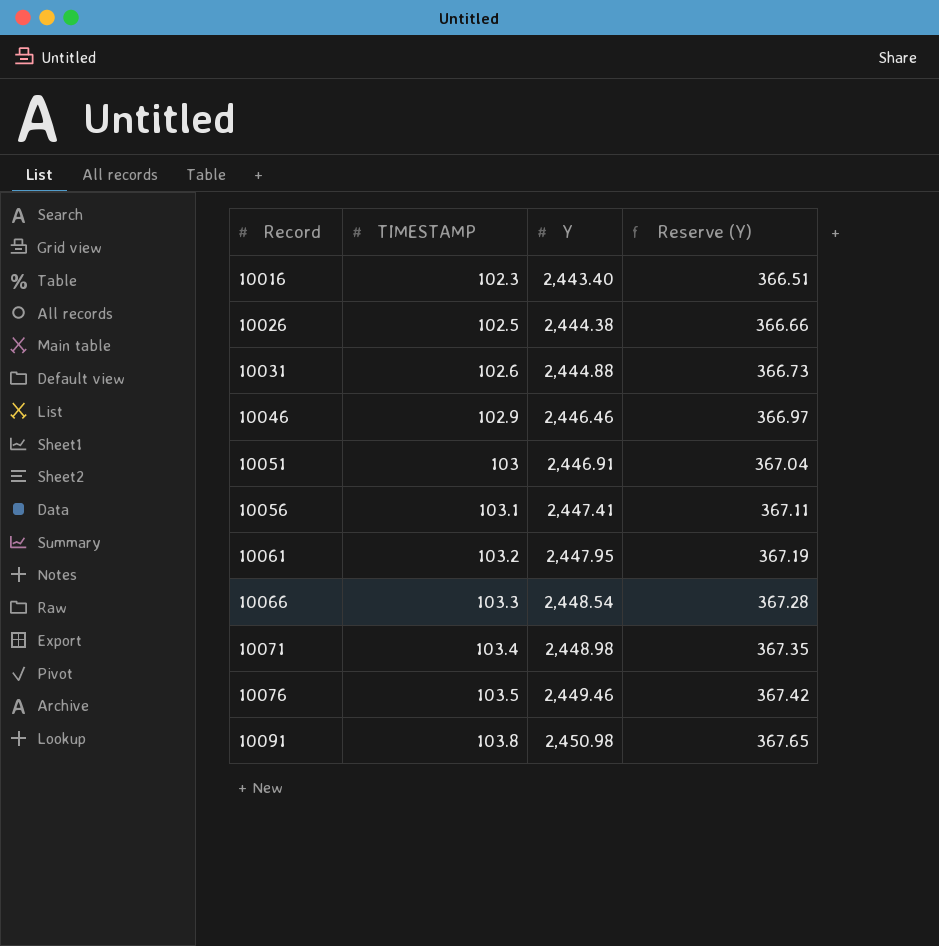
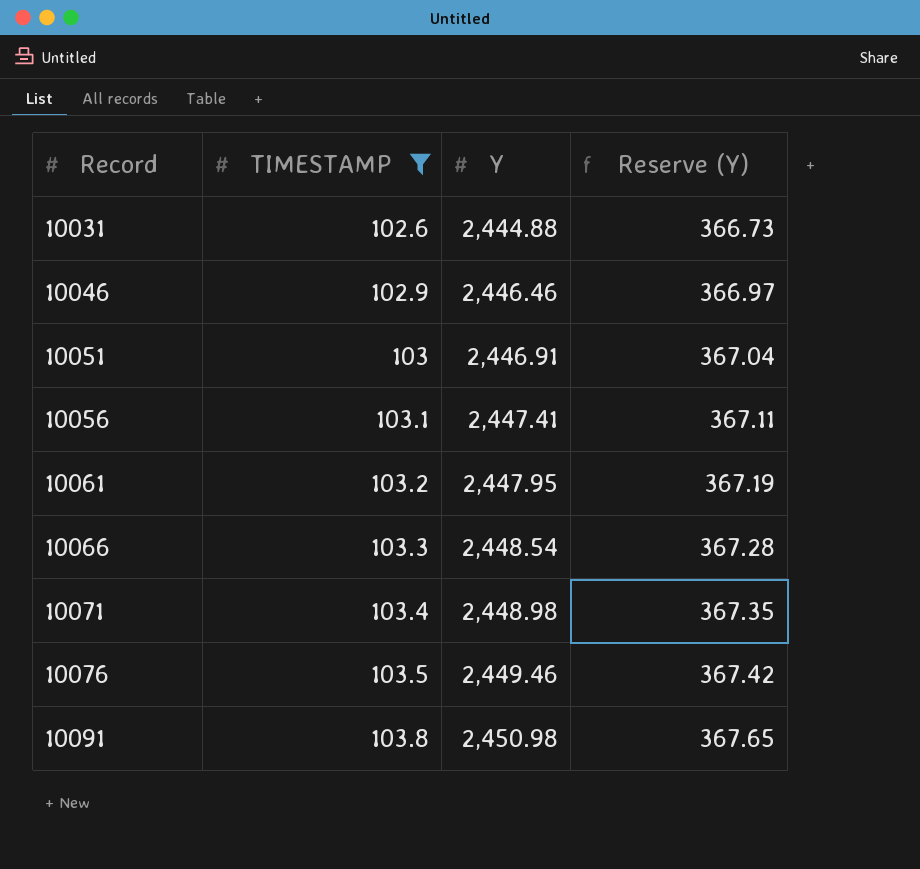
filter: none -> TIMESTAMP >= 102.6

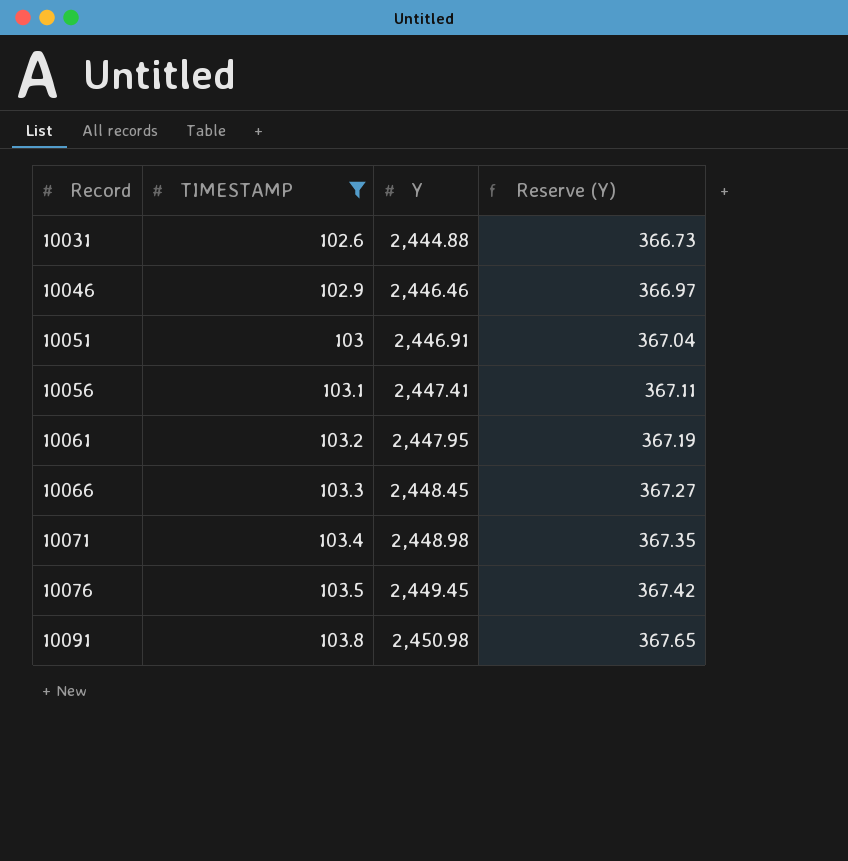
10066 | Y: 2,448.54 -> 2,448.45
10066 | Reserve (Y): 367.28 -> 367.27
10076 | Y: 2,449.46 -> 2,449.45

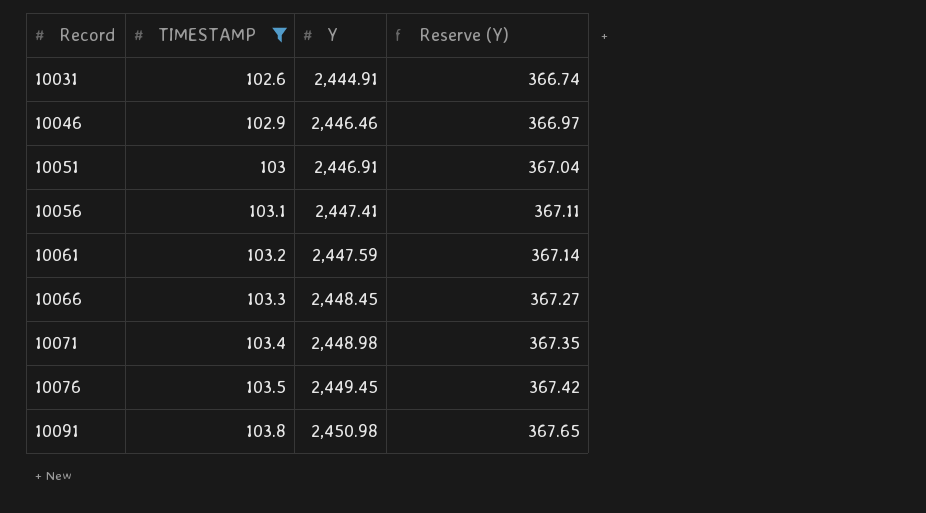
10031 | Y: 2,444.88 -> 2,444.91
10031 | Reserve (Y): 366.73 -> 366.74
10061 | Y: 2,447.95 -> 2,447.59
10061 | Reserve (Y): 367.19 -> 367.14

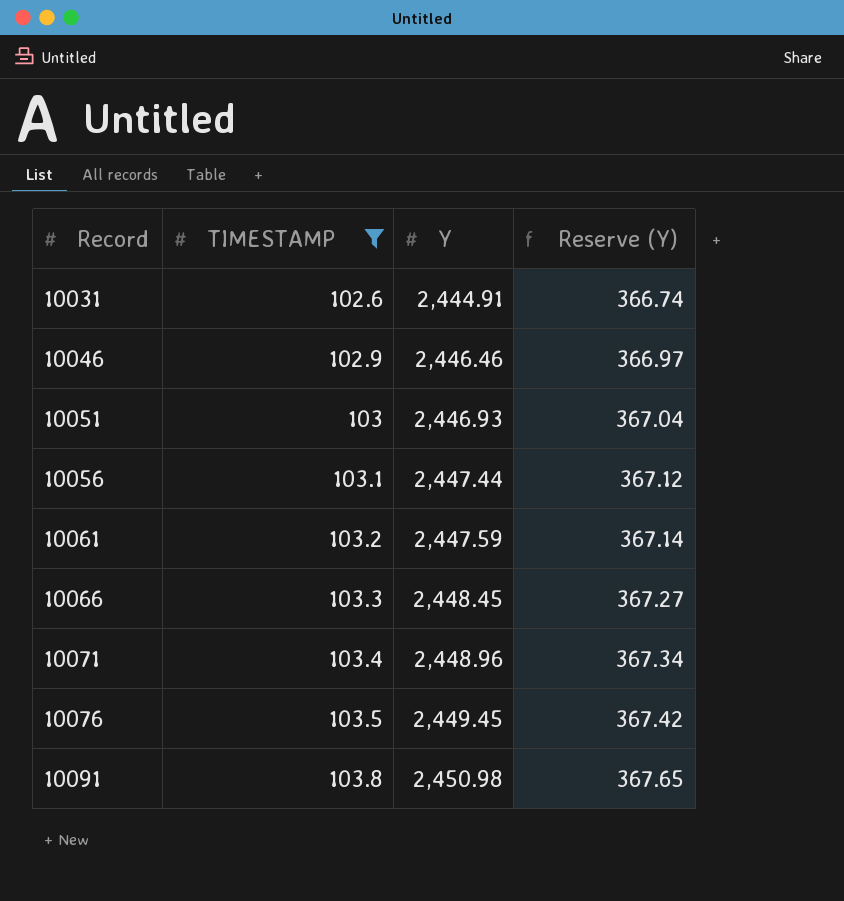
10051 | Y: 2,446.91 -> 2,446.93
10056 | Y: 2,447.41 -> 2,447.44
10056 | Reserve (Y): 367.11 -> 367.12
10071 | Y: 2,448.98 -> 2,448.96
10071 | Reserve (Y): 367.35 -> 367.34

